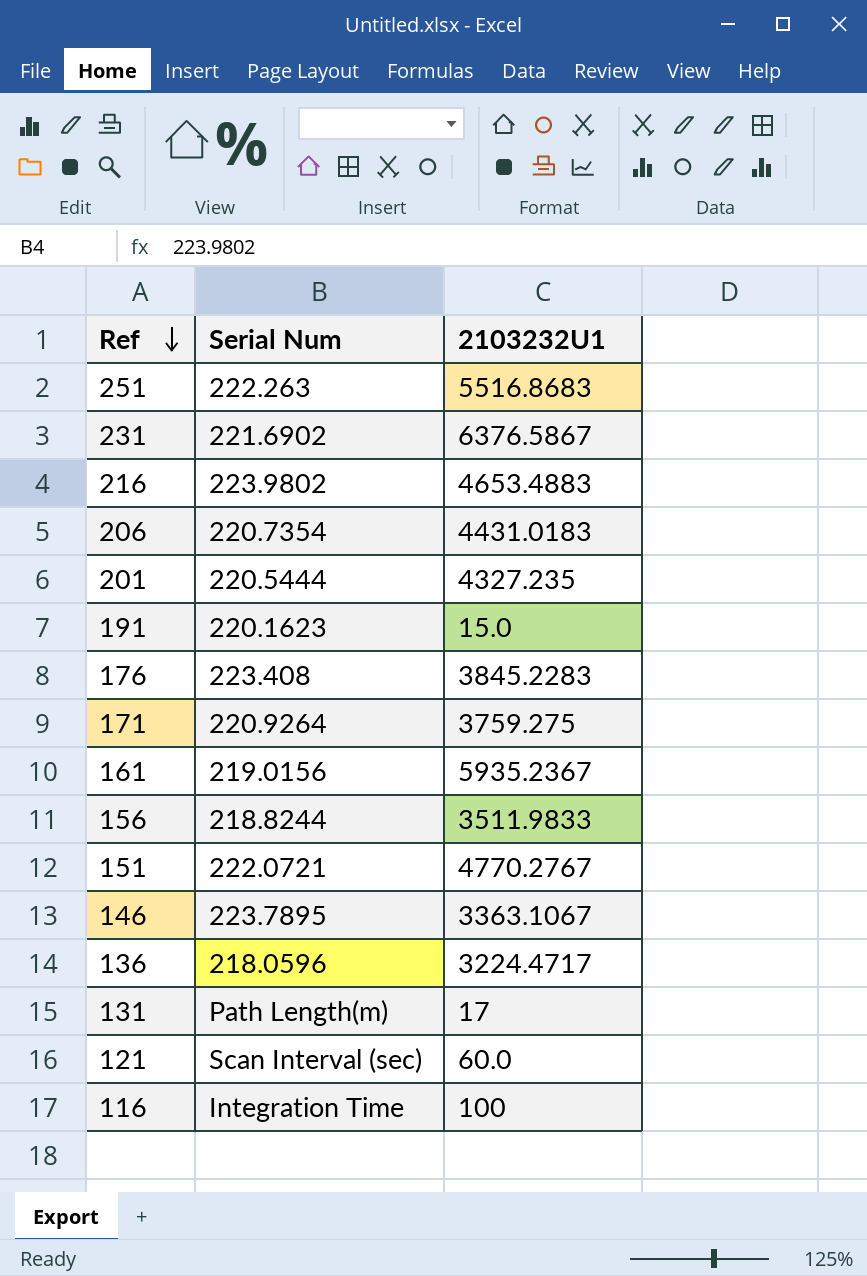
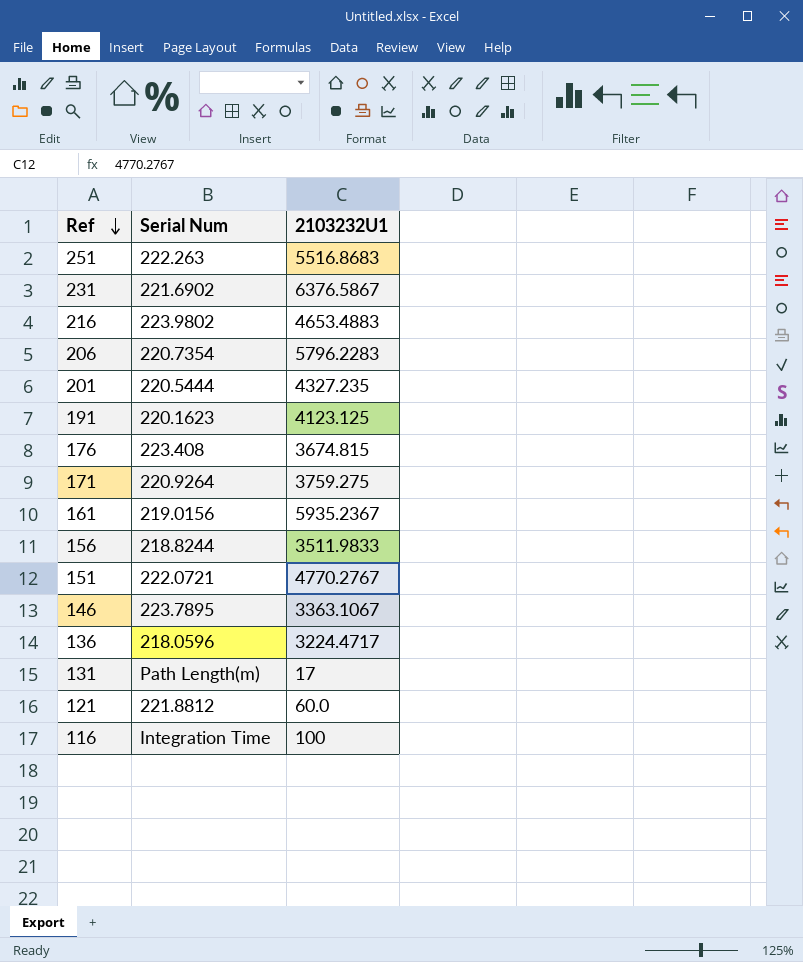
206 | 2103232U1: 4431.0183 -> 5796.2283
191 | 2103232U1: 15.0 -> 4123.125
176 | 2103232U1: 3845.2283 -> 3674.815
121 | Serial Num: Scan Interval (sec) -> 221.8812

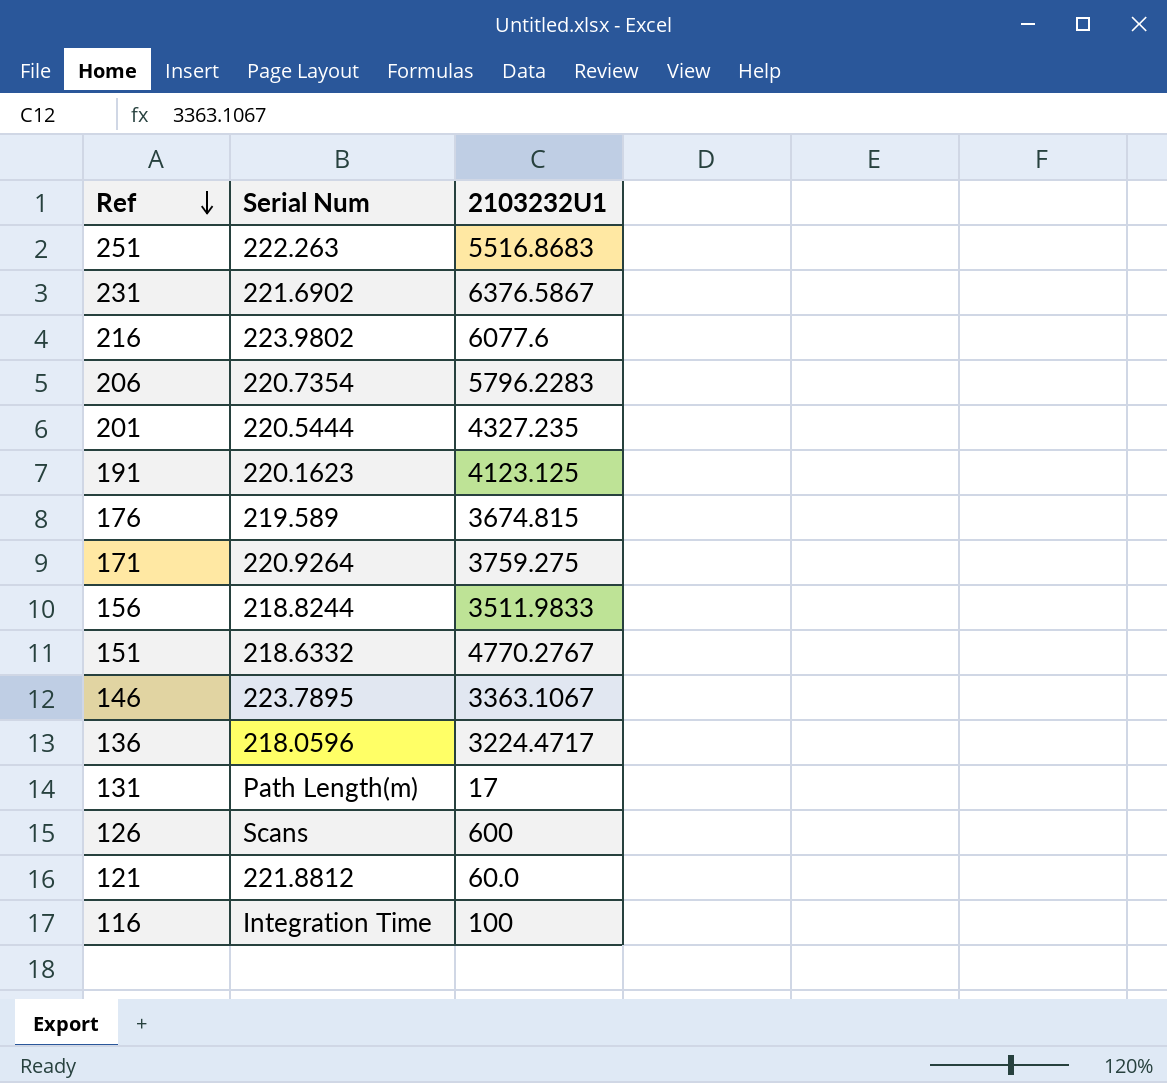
row 161: 219.0156 | 5935.2367 -> none
216 | 2103232U1: 4653.4883 -> 6077.6
176 | Serial Num: 223.408 -> 219.589
151 | Serial Num: 222.0721 -> 218.6332
row 126: none -> Scans | 600

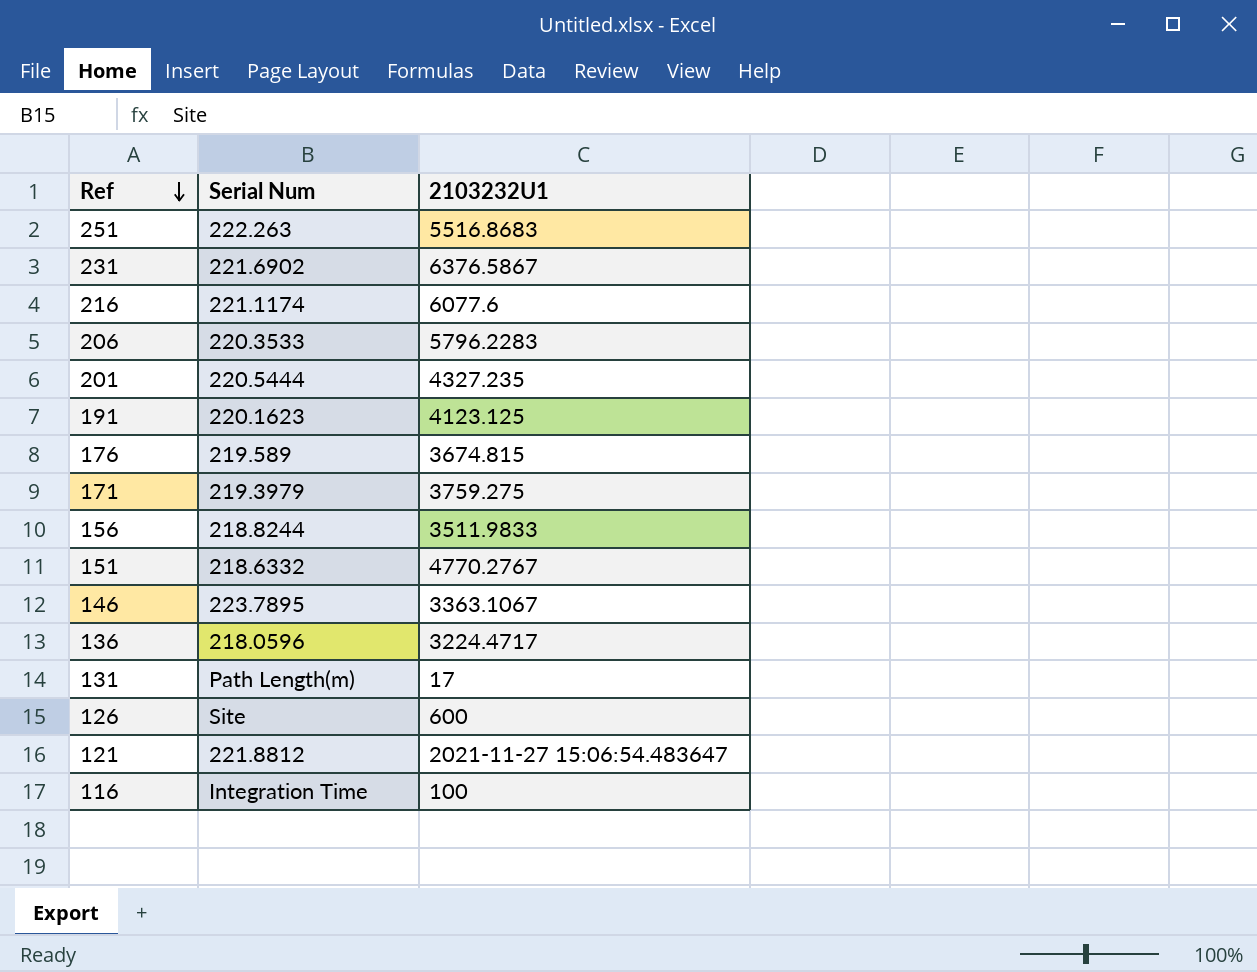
216 | Serial Num: 223.9802 -> 221.1174
206 | Serial Num: 220.7354 -> 220.3533
171 | Serial Num: 220.9264 -> 219.3979
126 | Serial Num: Scans -> Site
121 | 2103232U1: 60.0 -> 2021-11-27 15:06:54.483647

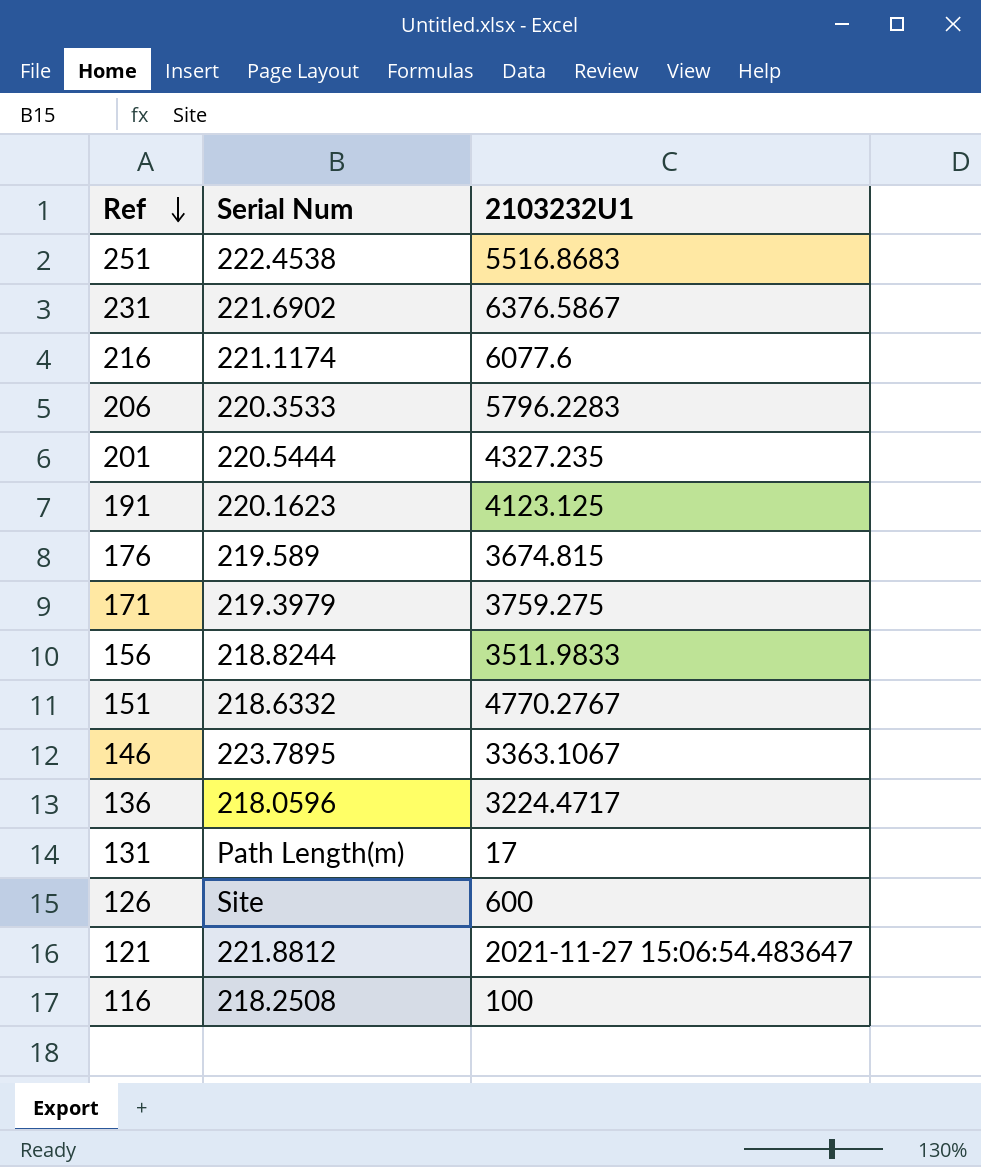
251 | Serial Num: 222.263 -> 222.4538
116 | Serial Num: Integration Time -> 218.2508

